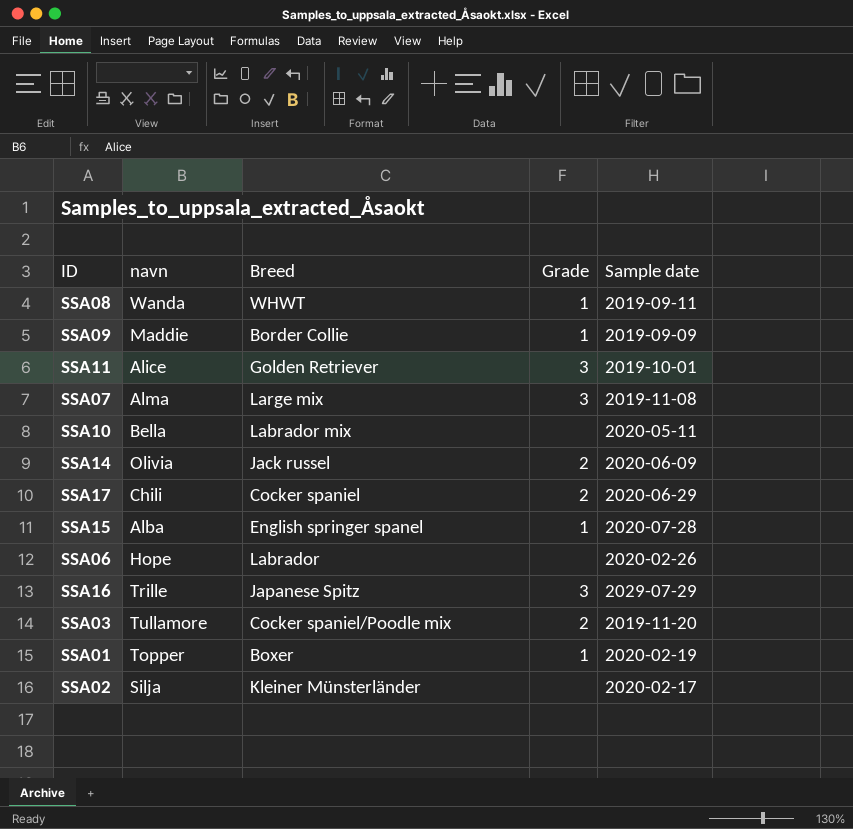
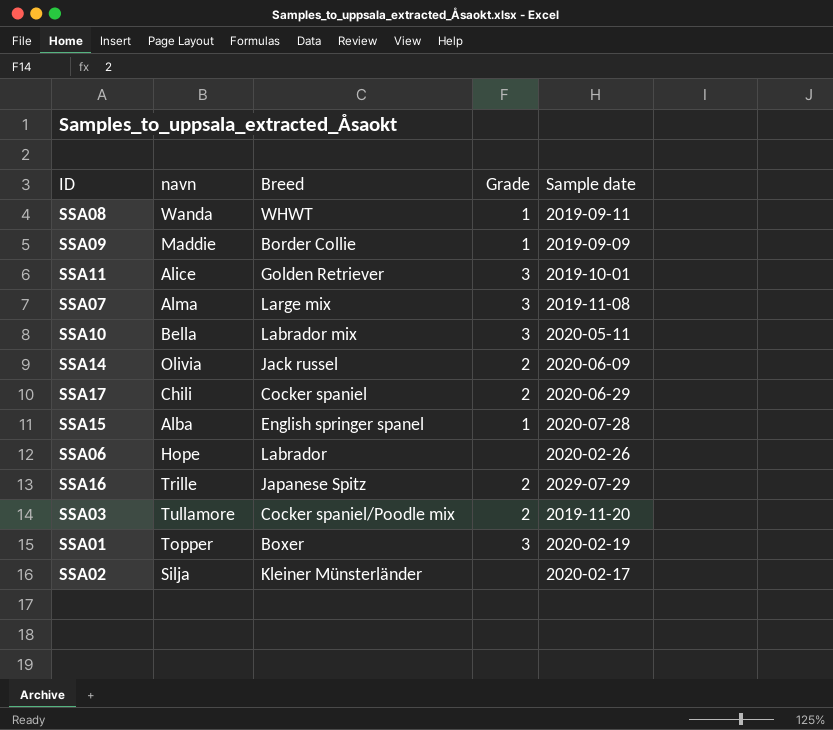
SSA10 | Grade: none -> 3
SSA16 | Grade: 3 -> 2
SSA01 | Grade: 1 -> 3

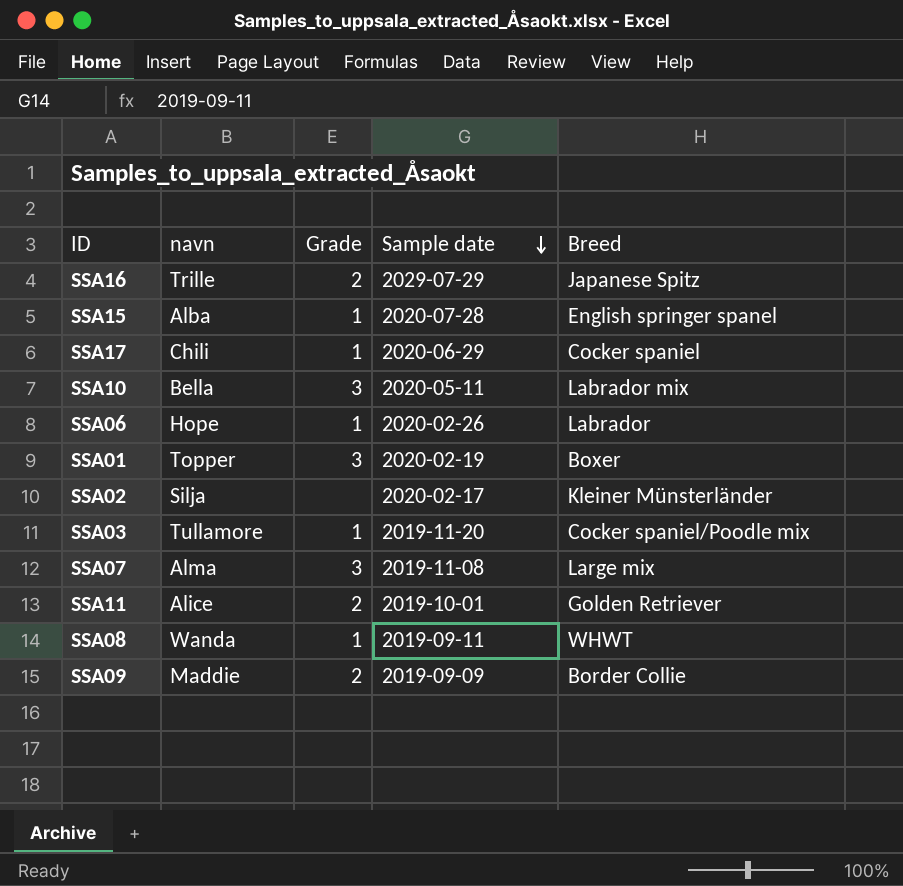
row order: none -> Sample date descending
column Breed | position: 3 -> 5
row SSA14: Olivia | Jack russel | 2 | 2020-06-09 -> none
SSA17 | Grade: 2 -> 1
SSA06 | Grade: none -> 1
SSA03 | Grade: 2 -> 1
SSA11 | Grade: 3 -> 2
SSA09 | Grade: 1 -> 2

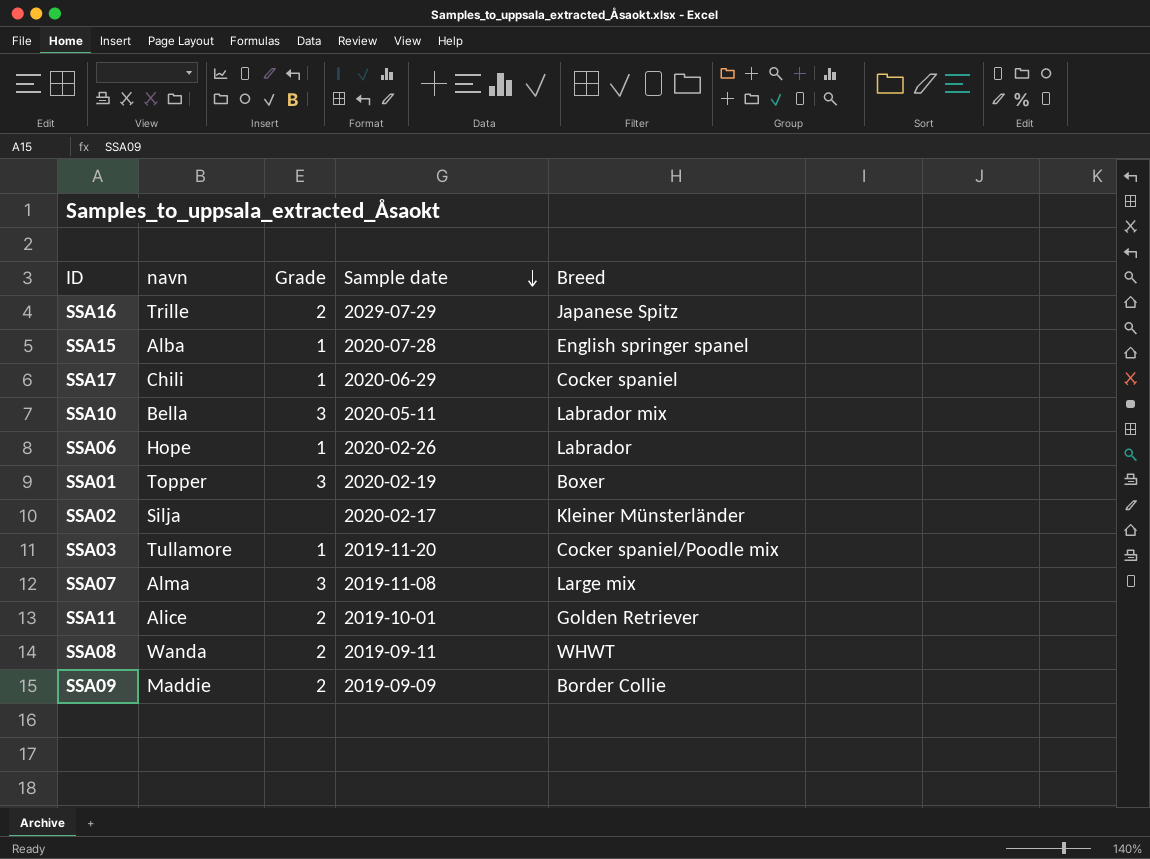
SSA08 | Grade: 1 -> 2

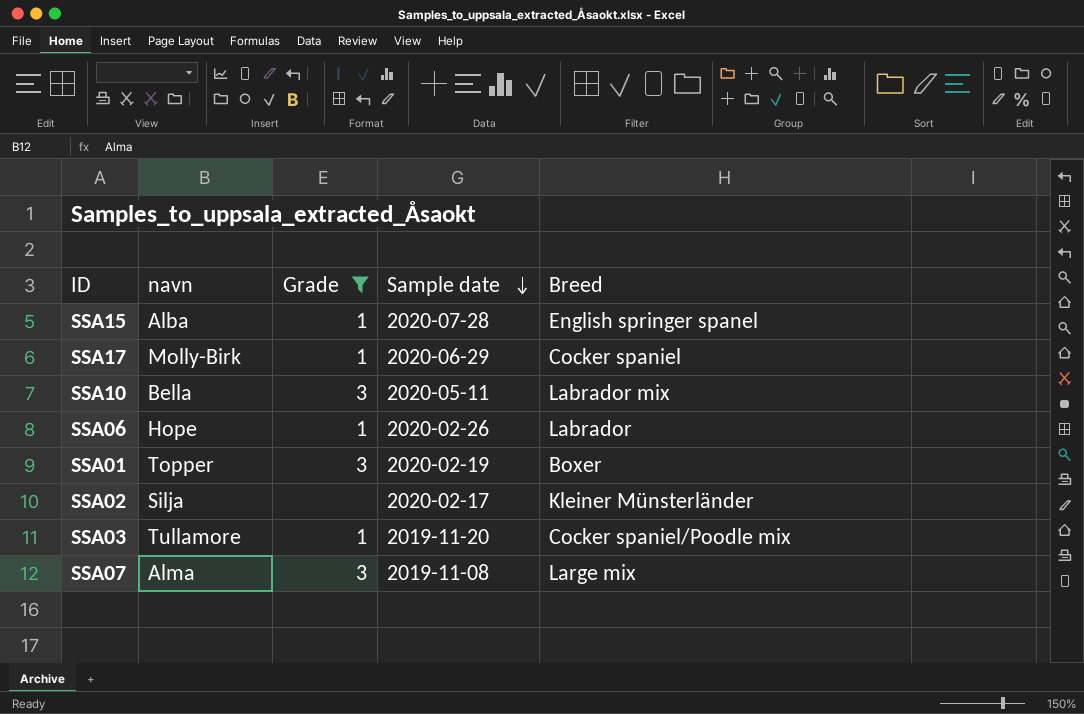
filter: none -> Grade != 2
SSA17 | navn: Chili -> Molly-Birk

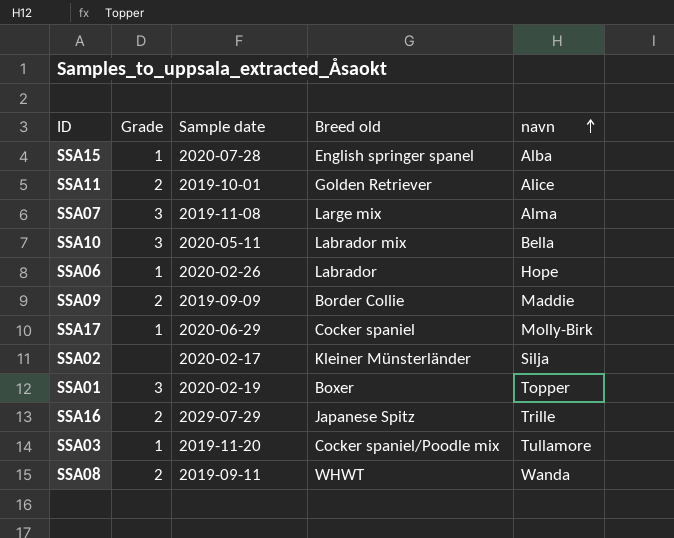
filter: Grade != 2 -> none
row order: Sample date descending -> navn ascending
column name: Breed -> Breed old
column navn | position: 2 -> 5

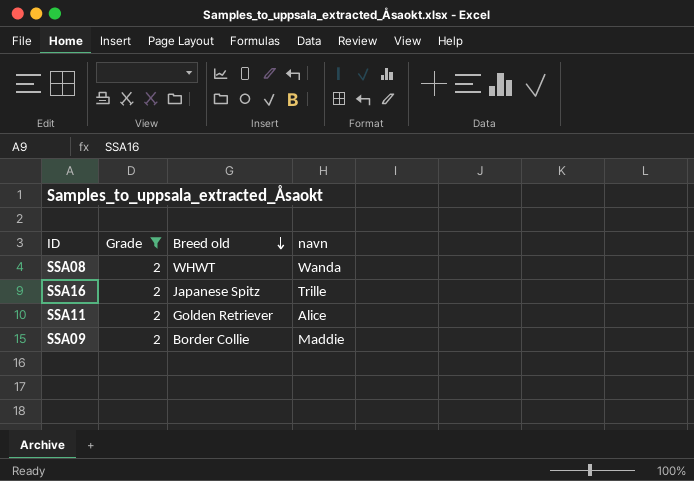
filter: none -> Grade = 2
row order: navn ascending -> Breed old descending
column Sample date | position: 3 -> none

